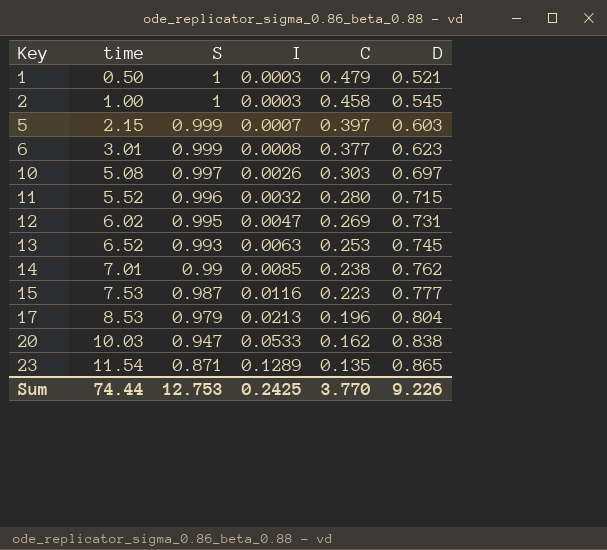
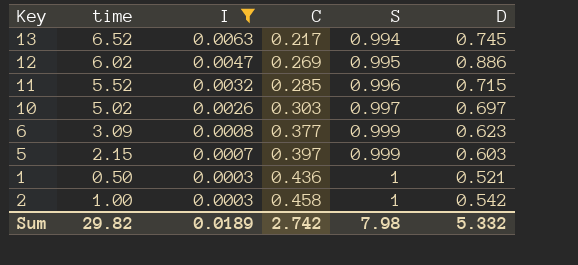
filter: none -> I <= 0.0063
row order: Key ascending -> I descending
column S | position: 3 -> 5
13 | C: 0.253 -> 0.217
13 | S: 0.993 -> 0.994
12 | D: 0.731 -> 0.886
11 | C: 0.280 -> 0.285
10 | time: 5.08 -> 5.02
6 | time: 3.01 -> 3.09
1 | C: 0.479 -> 0.436
2 | D: 0.545 -> 0.542
Sum | time: 74.44 -> 29.82
Sum | I: 0.2425 -> 0.0189
Sum | C: 3.770 -> 2.742
Sum | S: 12.753 -> 7.98
Sum | D: 9.226 -> 5.332

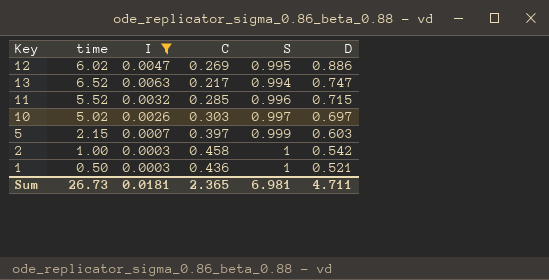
row order: I descending -> D descending
row 6: 3.09 | 0.0008 | 0.377 | 0.999 | 0.623 -> none
13 | D: 0.745 -> 0.747
Sum | time: 29.82 -> 26.73
Sum | I: 0.0189 -> 0.0181
Sum | C: 2.742 -> 2.365
Sum | S: 7.98 -> 6.981
Sum | D: 5.332 -> 4.711

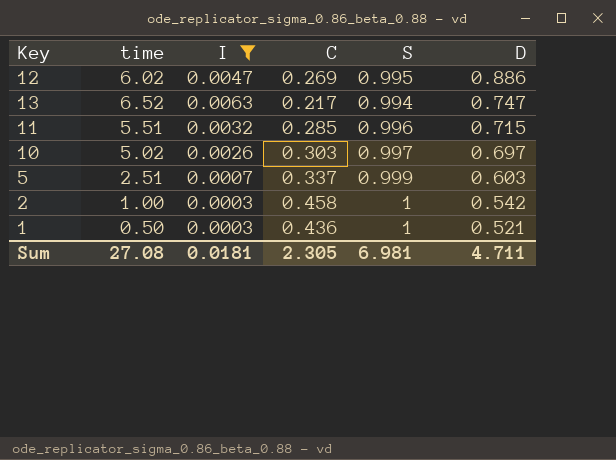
11 | time: 5.52 -> 5.51
5 | time: 2.15 -> 2.51
5 | C: 0.397 -> 0.337
Sum | time: 26.73 -> 27.08
Sum | C: 2.365 -> 2.305

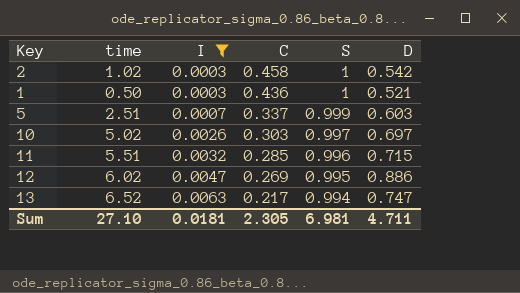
row order: D descending -> I ascending
2 | time: 1.00 -> 1.02
Sum | time: 27.08 -> 27.10

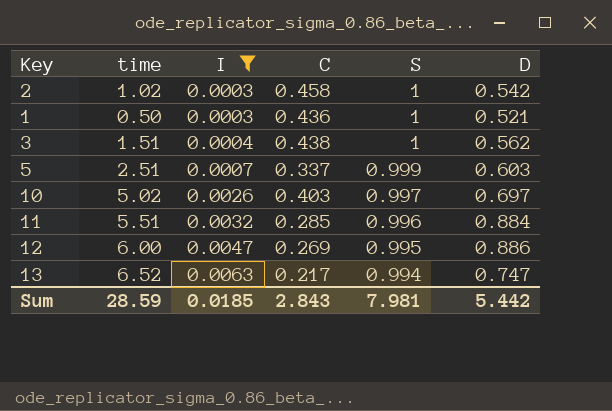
row 3: none -> 1.51 | 0.0004 | 0.438 | 1 | 0.562
10 | C: 0.303 -> 0.403
11 | D: 0.715 -> 0.884
12 | time: 6.02 -> 6.00
Sum | time: 27.10 -> 28.59
Sum | I: 0.0181 -> 0.0185
Sum | C: 2.305 -> 2.843
Sum | S: 6.981 -> 7.981
Sum | D: 4.711 -> 5.442

